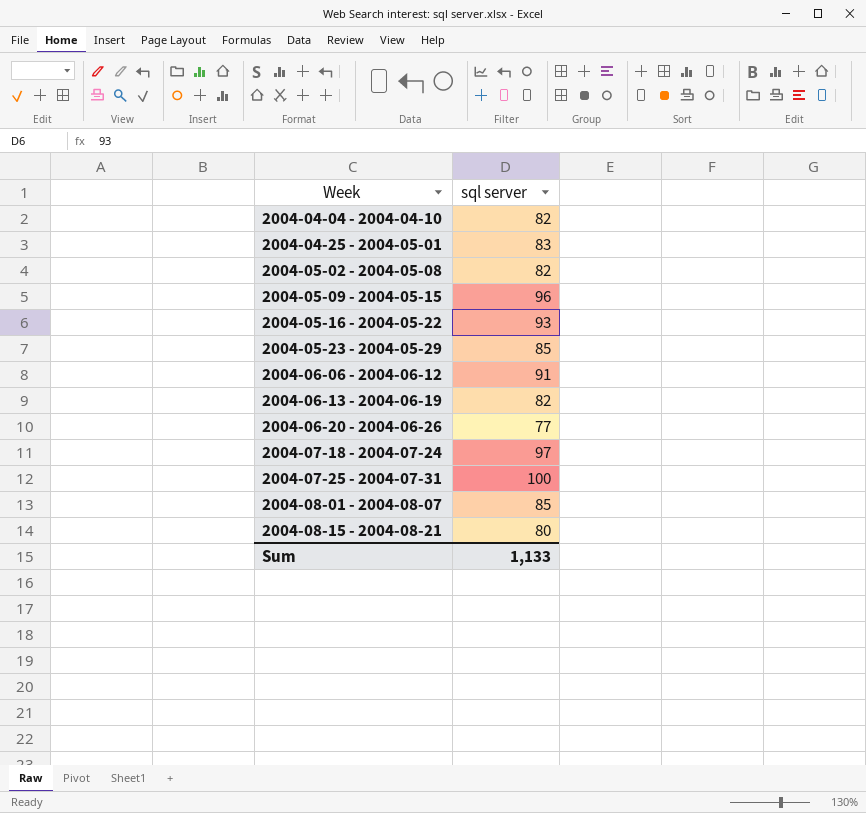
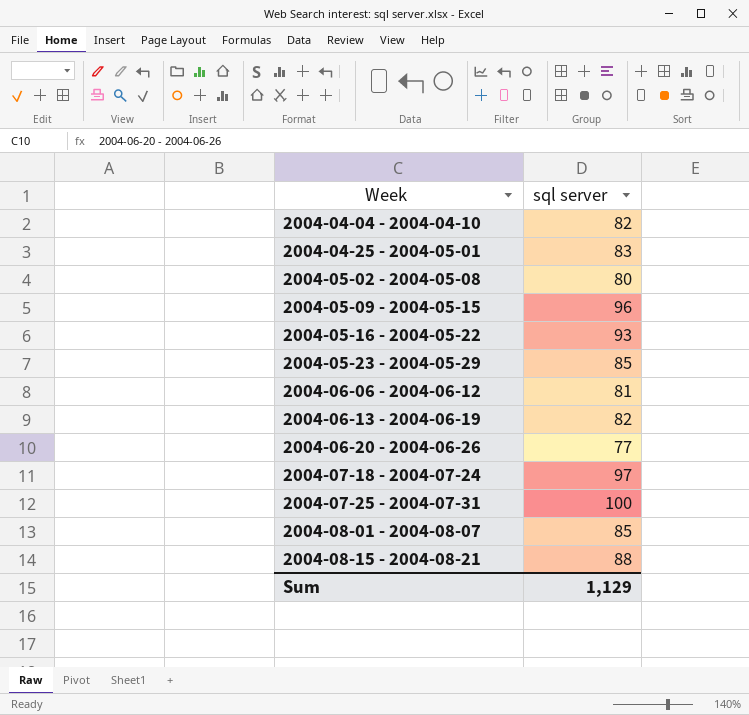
2004-05-02 - 2004-05-08 | sql server: 82 -> 80
2004-06-06 - 2004-06-12 | sql server: 91 -> 81
2004-08-15 - 2004-08-21 | sql server: 80 -> 88
Sum | sql server: 1,133 -> 1,129

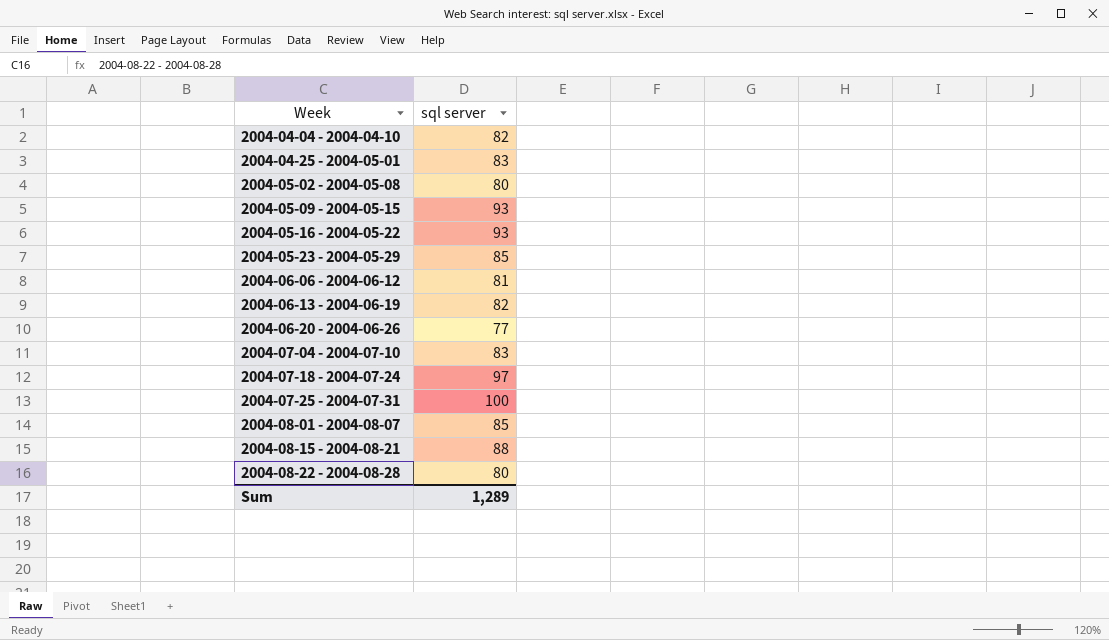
2004-05-09 - 2004-05-15 | sql server: 96 -> 93
row 2004-07-04 - 2004-07-10: none -> 83
row 2004-08-22 - 2004-08-28: none -> 80
Sum | sql server: 1,129 -> 1,289

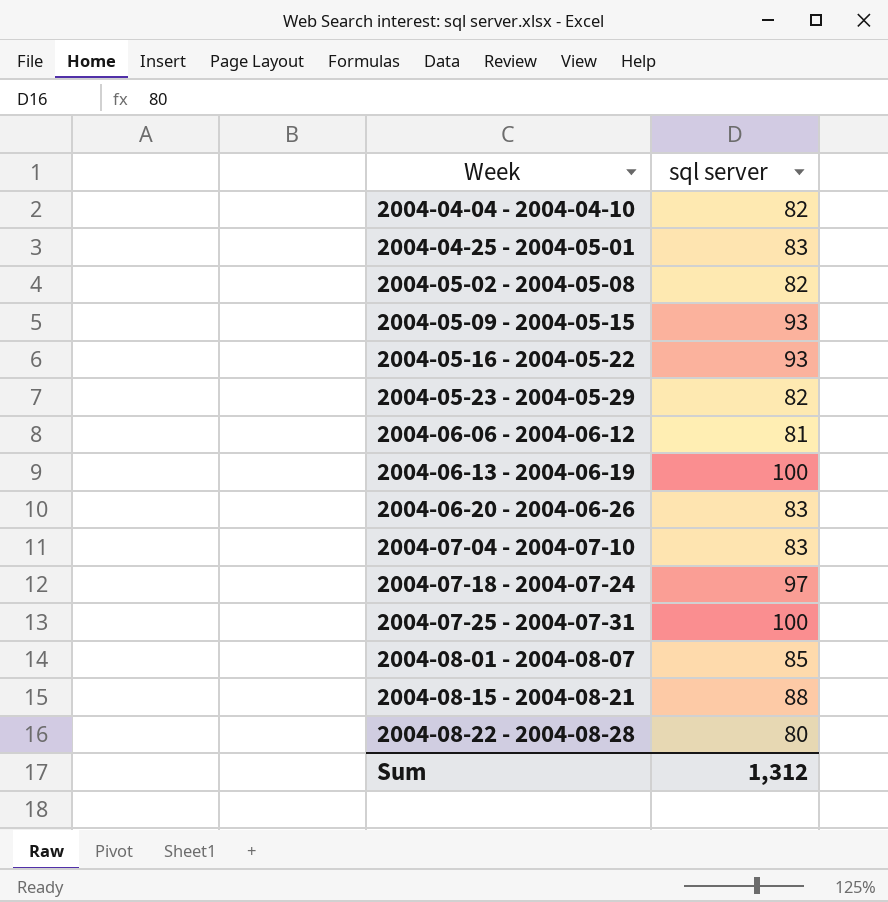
2004-05-02 - 2004-05-08 | sql server: 80 -> 82
2004-05-23 - 2004-05-29 | sql server: 85 -> 82
2004-06-13 - 2004-06-19 | sql server: 82 -> 100
2004-06-20 - 2004-06-26 | sql server: 77 -> 83
Sum | sql server: 1,289 -> 1,312

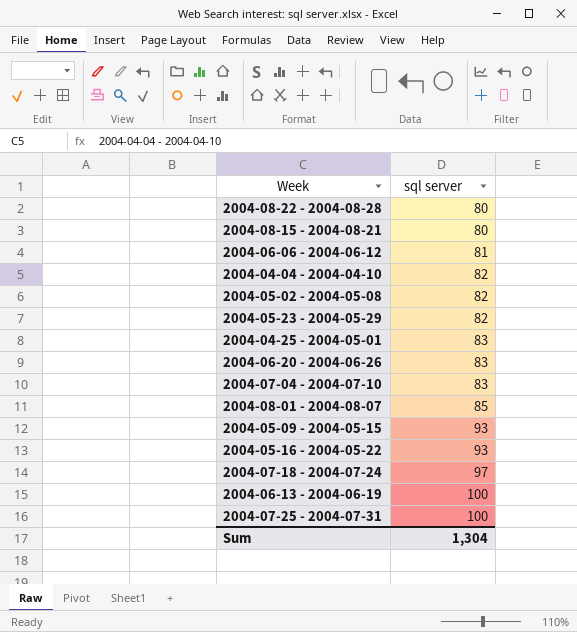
row order: Week ascending -> sql server ascending
2004-08-15 - 2004-08-21 | sql server: 88 -> 80
Sum | sql server: 1,312 -> 1,304

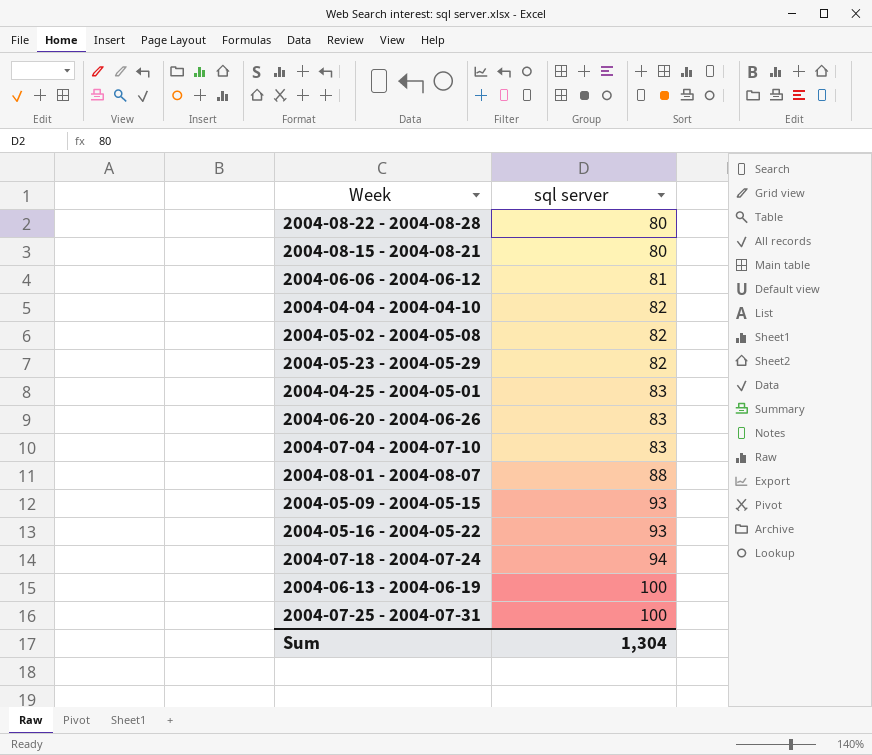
2004-08-01 - 2004-08-07 | sql server: 85 -> 88
2004-07-18 - 2004-07-24 | sql server: 97 -> 94

